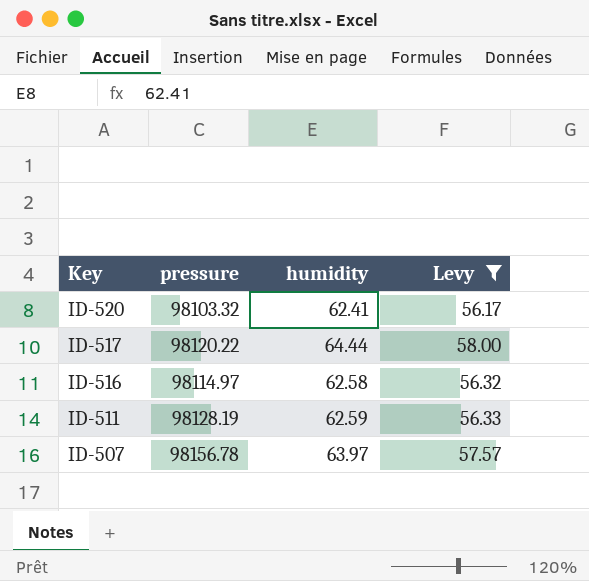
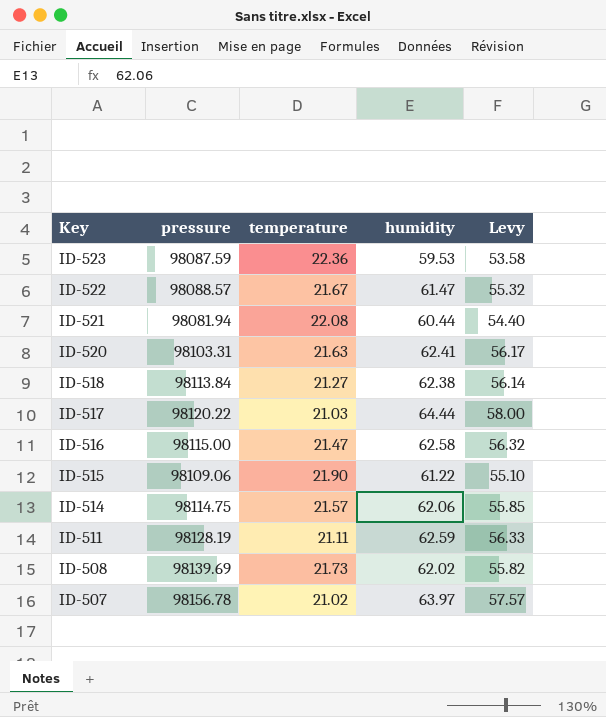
filter: Levy >= 56.17 -> none
column temperature | position: none -> 3
ID-520 | pressure: 98103.32 -> 98103.31
ID-516 | pressure: 98114.97 -> 98115.00

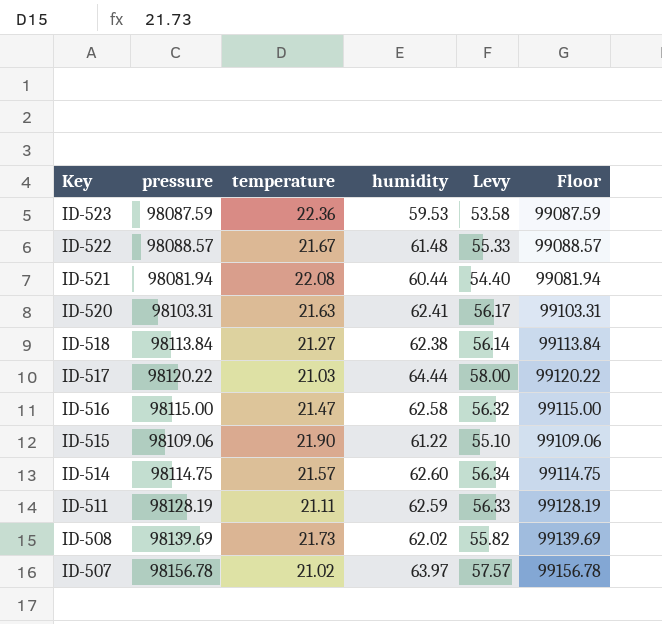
column Floor | formula: none -> [pressure] + 1000
ID-522 | humidity: 61.47 -> 61.48
ID-522 | Levy: 55.32 -> 55.33
ID-514 | humidity: 62.06 -> 62.60
ID-514 | Levy: 55.85 -> 56.34

